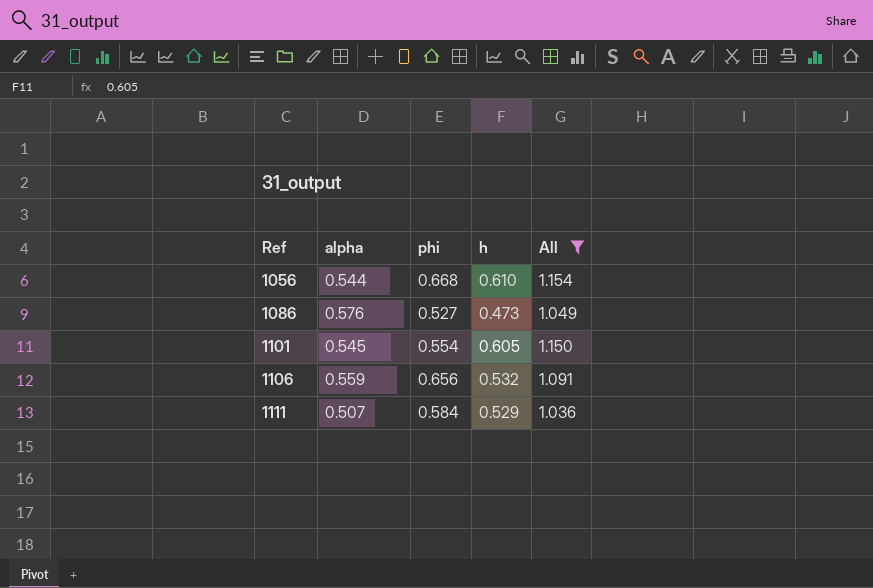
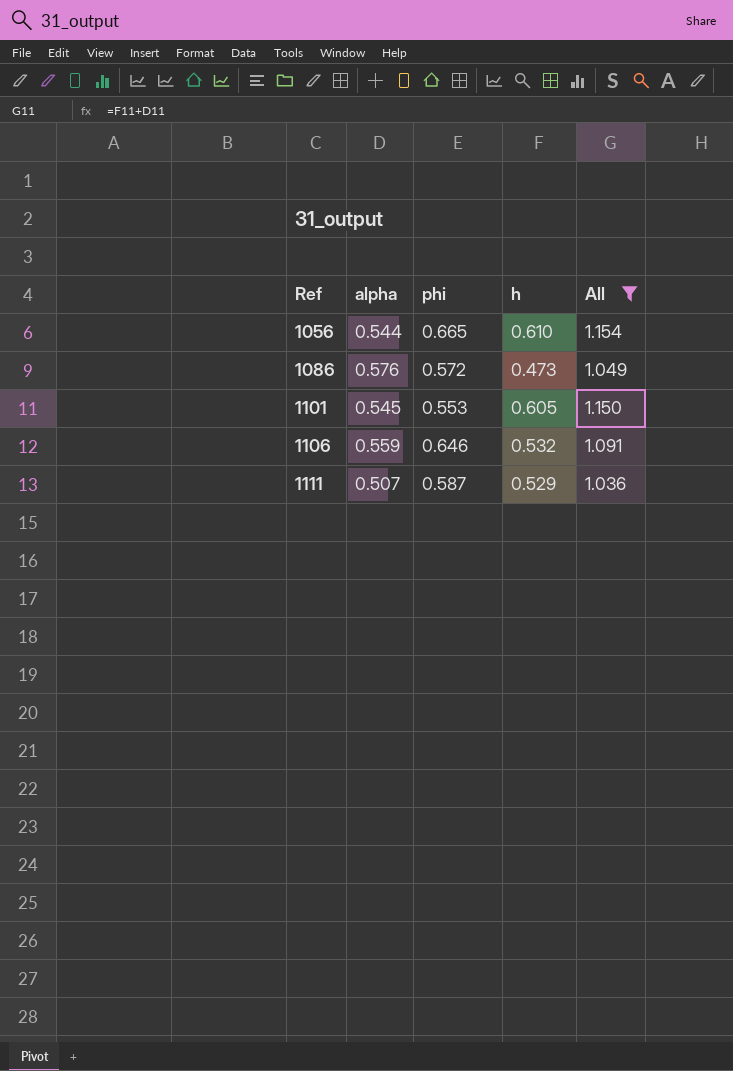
1056 | phi: 0.668 -> 0.665
1086 | phi: 0.527 -> 0.572
1101 | phi: 0.554 -> 0.553
1106 | phi: 0.656 -> 0.646
1111 | phi: 0.584 -> 0.587

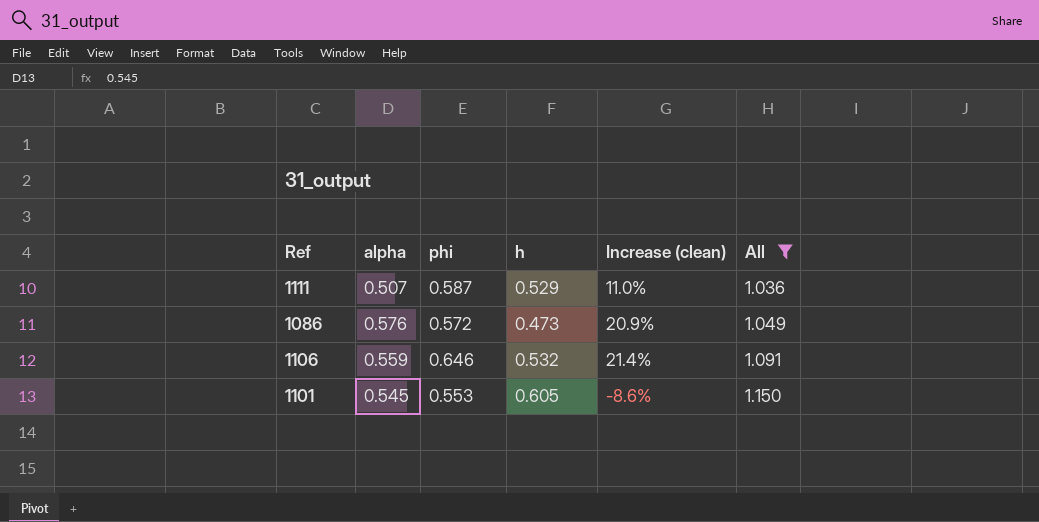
row order: Ref ascending -> All ascending
column Increase (clean) | formula: none -> ([phi] - [h]) / [h]
row 1056: 0.544 | 0.665 | 0.610 | 1.154 -> none

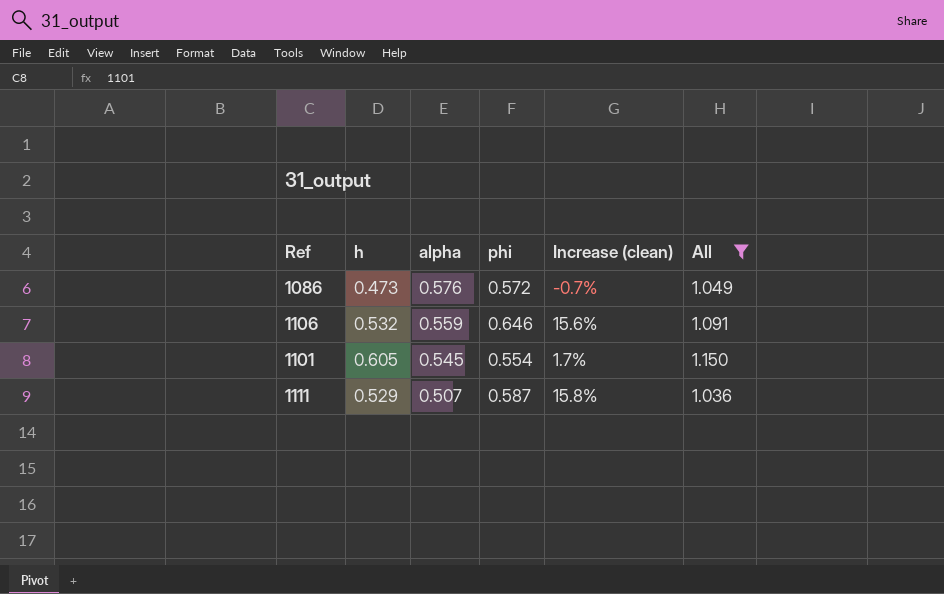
row order: All ascending -> alpha descending
column h | position: 4 -> 2
column Increase (clean) | formula: ([phi] - [h]) / [h] -> ([phi] - [alpha]) / [alpha]
1101 | phi: 0.553 -> 0.554

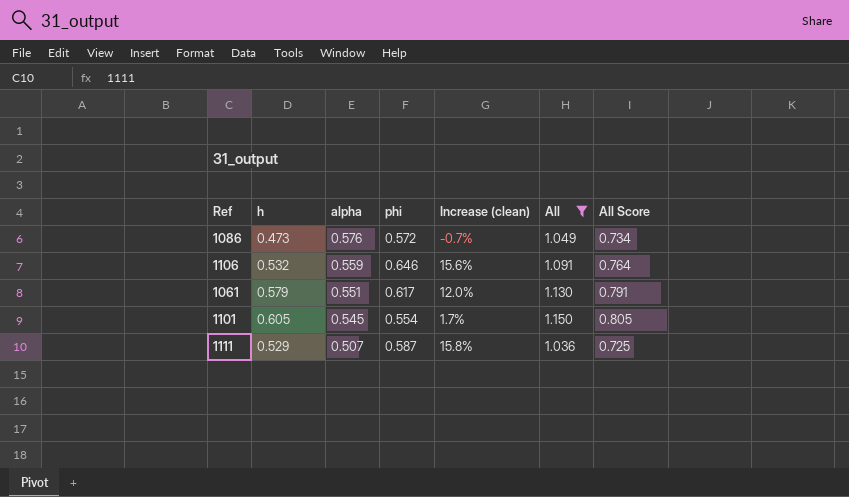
column All Score | formula: none -> [All] * 0.7
row 1061: none -> 0.579 | 0.551 | 0.617 | 12.0% | 1.130 | 0.791

